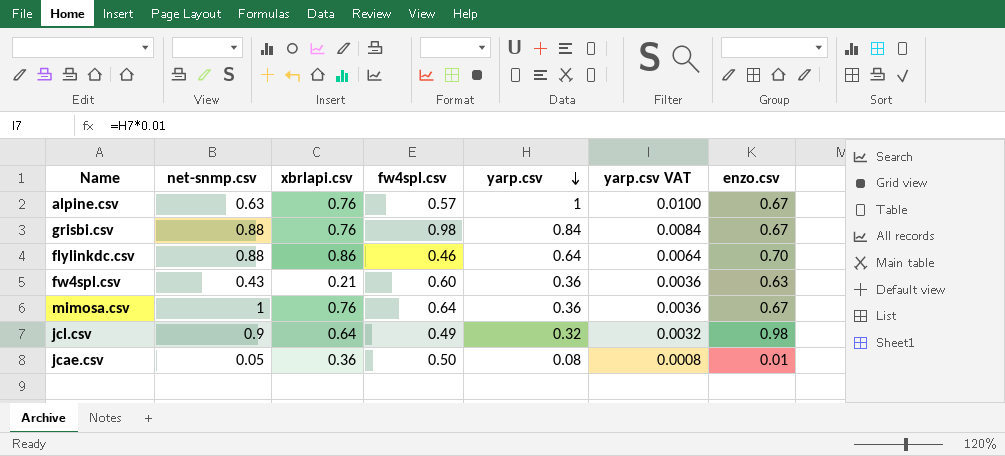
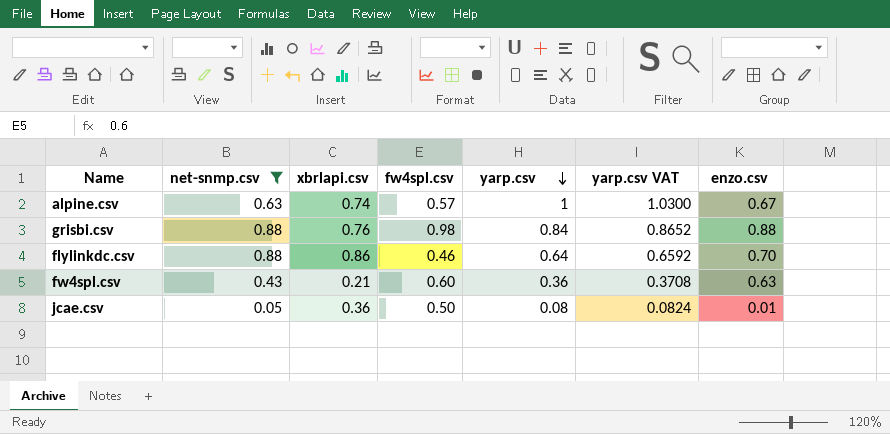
filter: none -> net-snmp.csv <= 0.88
column yarp.csv VAT | formula: [yarp.csv] * 0.01 -> [yarp.csv] * 1.03
alpine.csv | xbrlapi.csv: 0.76 -> 0.74
grisbi.csv | enzo.csv: 0.67 -> 0.88

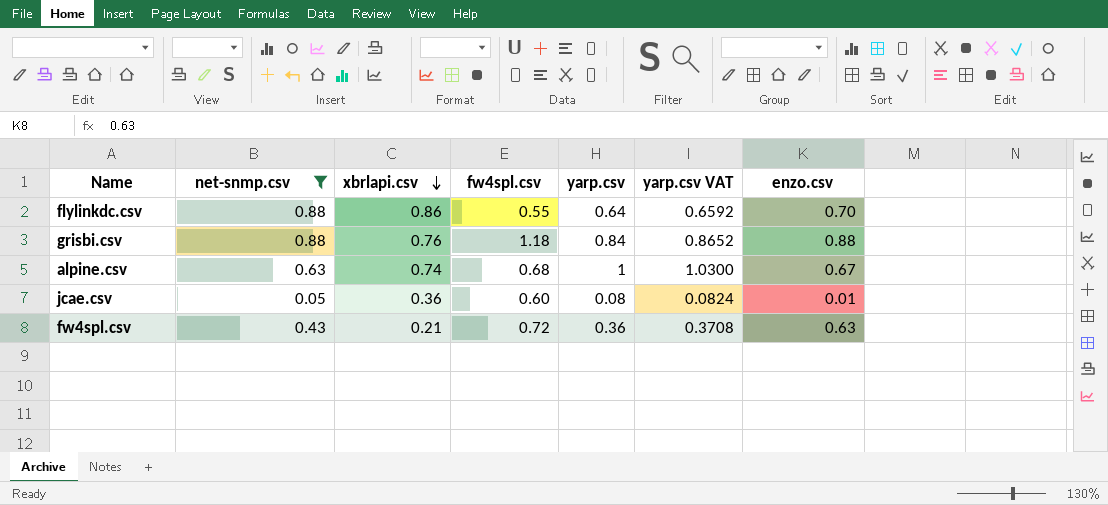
row order: yarp.csv descending -> xbrlapi.csv descending
flylinkdc.csv | fw4spl.csv: 0.46 -> 0.55
grisbi.csv | fw4spl.csv: 0.98 -> 1.18
alpine.csv | fw4spl.csv: 0.57 -> 0.68
jcae.csv | fw4spl.csv: 0.50 -> 0.60
fw4spl.csv | fw4spl.csv: 0.60 -> 0.72

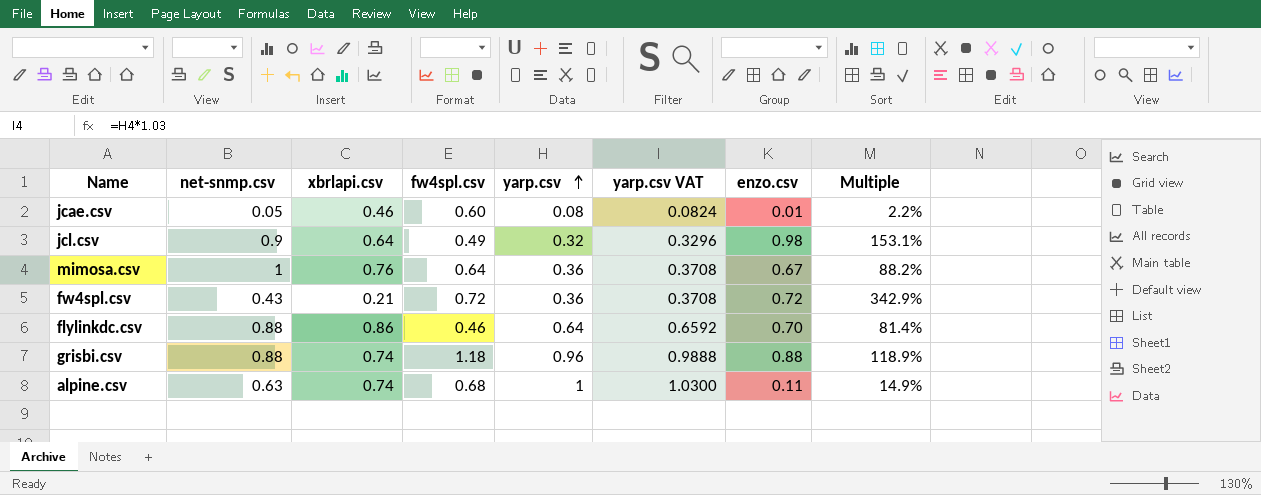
filter: net-snmp.csv <= 0.88 -> none
row order: xbrlapi.csv descending -> yarp.csv ascending
column Multiple | formula: none -> [enzo.csv] / [xbrlapi.csv]
jcae.csv | xbrlapi.csv: 0.36 -> 0.46
fw4spl.csv | enzo.csv: 0.63 -> 0.72
flylinkdc.csv | fw4spl.csv: 0.55 -> 0.46
grisbi.csv | xbrlapi.csv: 0.76 -> 0.74
grisbi.csv | yarp.csv: 0.84 -> 0.96
grisbi.csv | yarp.csv VAT: 0.8652 -> 0.9888
alpine.csv | enzo.csv: 0.67 -> 0.11

